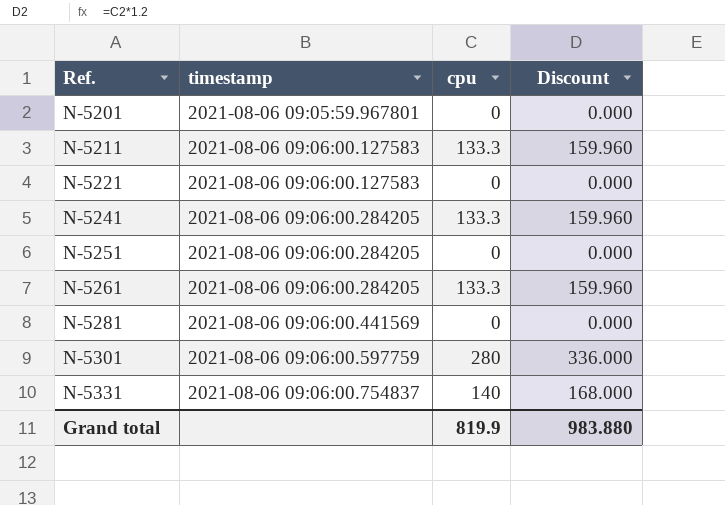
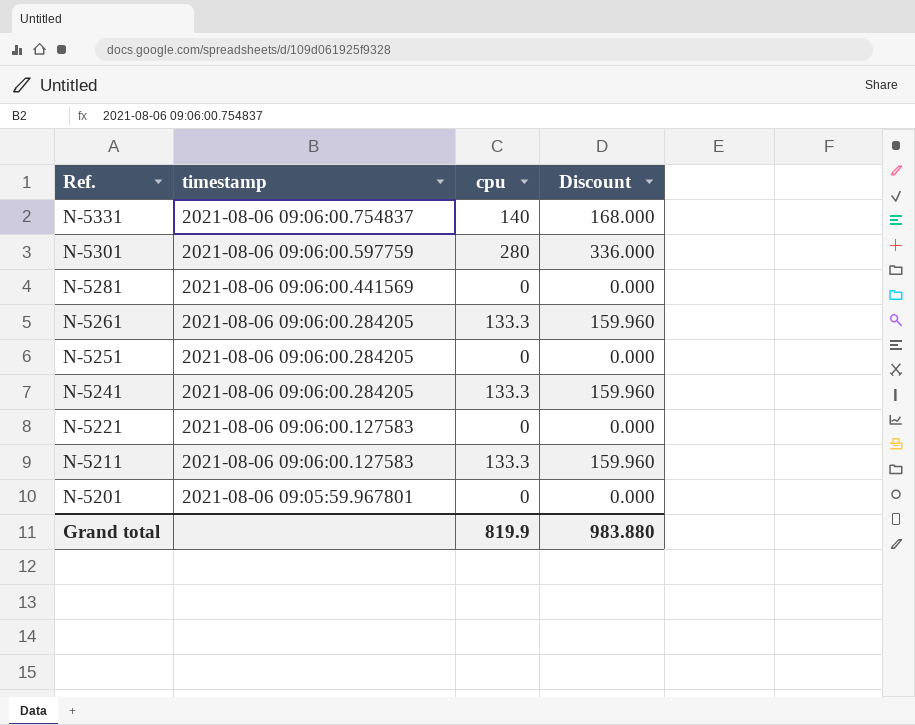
row order: Ref. ascending -> Ref. descending

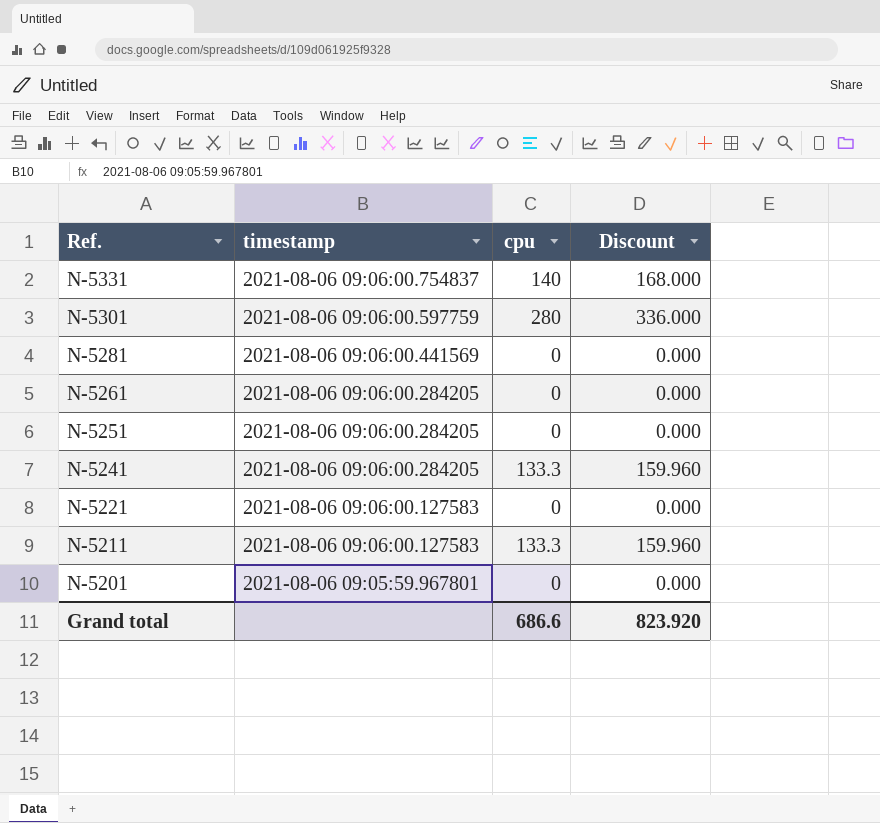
N-5261 | cpu: 133.3 -> 0
N-5261 | Discount: 159.960 -> 0.000
Grand total | cpu: 819.9 -> 686.6
Grand total | Discount: 983.880 -> 823.920

